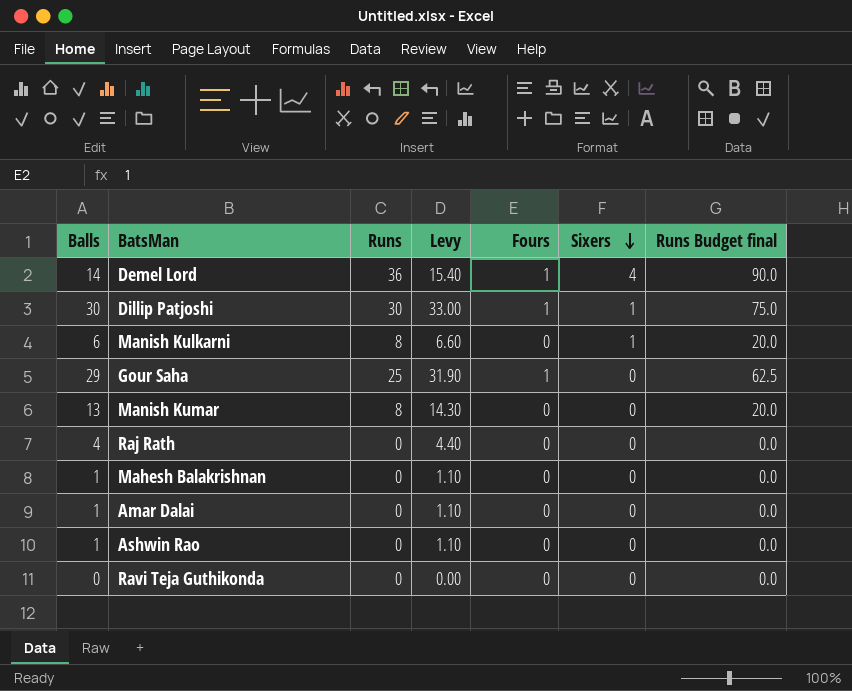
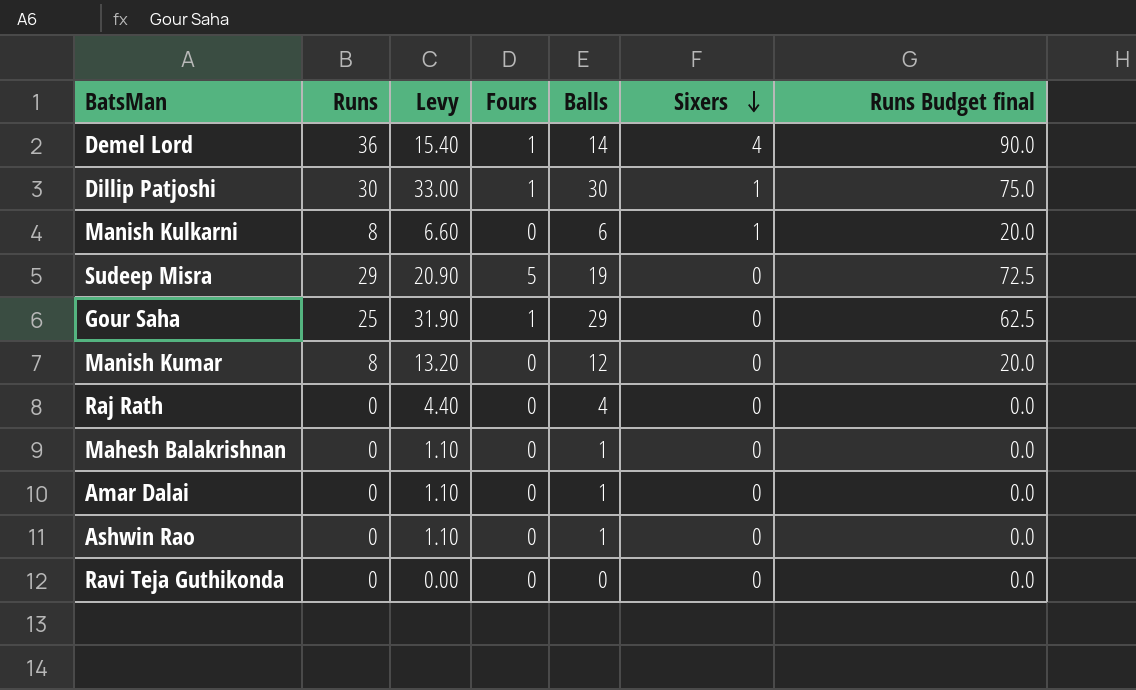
column Balls | position: 1 -> 5
row Sudeep Misra: none -> 29 | 20.90 | 5 | 19 | 0 | 72.5
Manish Kumar | Levy: 14.30 -> 13.20
Manish Kumar | Balls: 13 -> 12

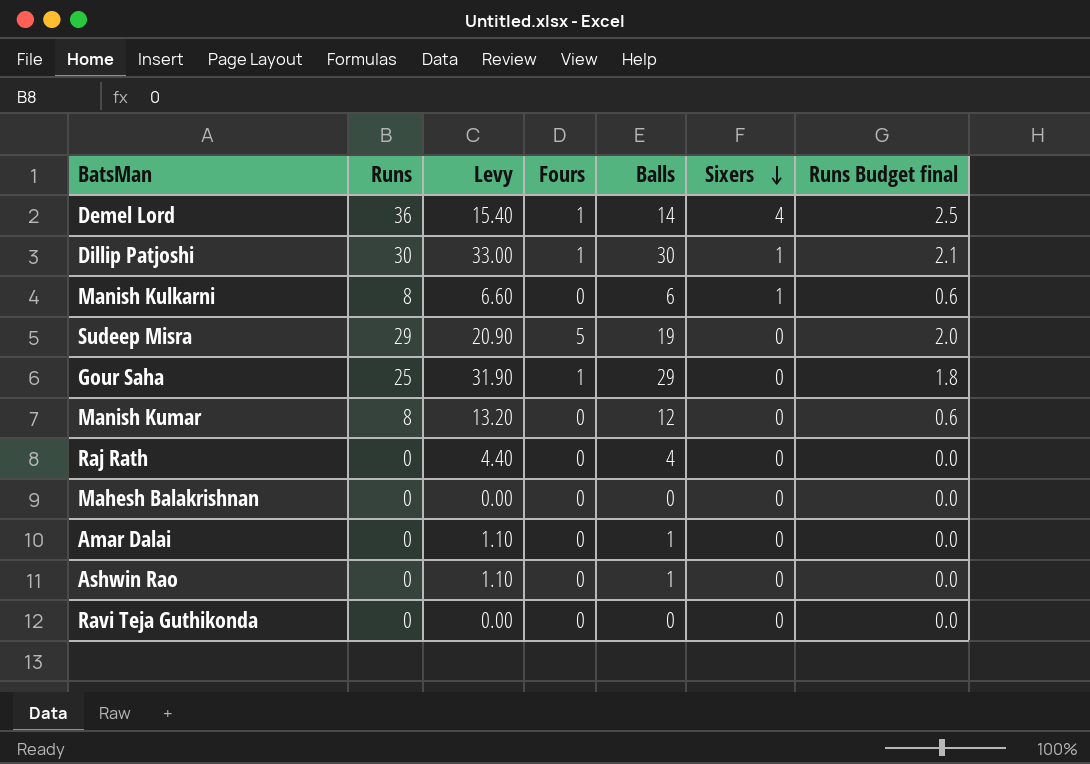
column Runs Budget final | formula: [Runs] * 2.5 -> [Runs] * 0.07
Mahesh Balakrishnan | Levy: 1.10 -> 0.00
Mahesh Balakrishnan | Balls: 1 -> 0

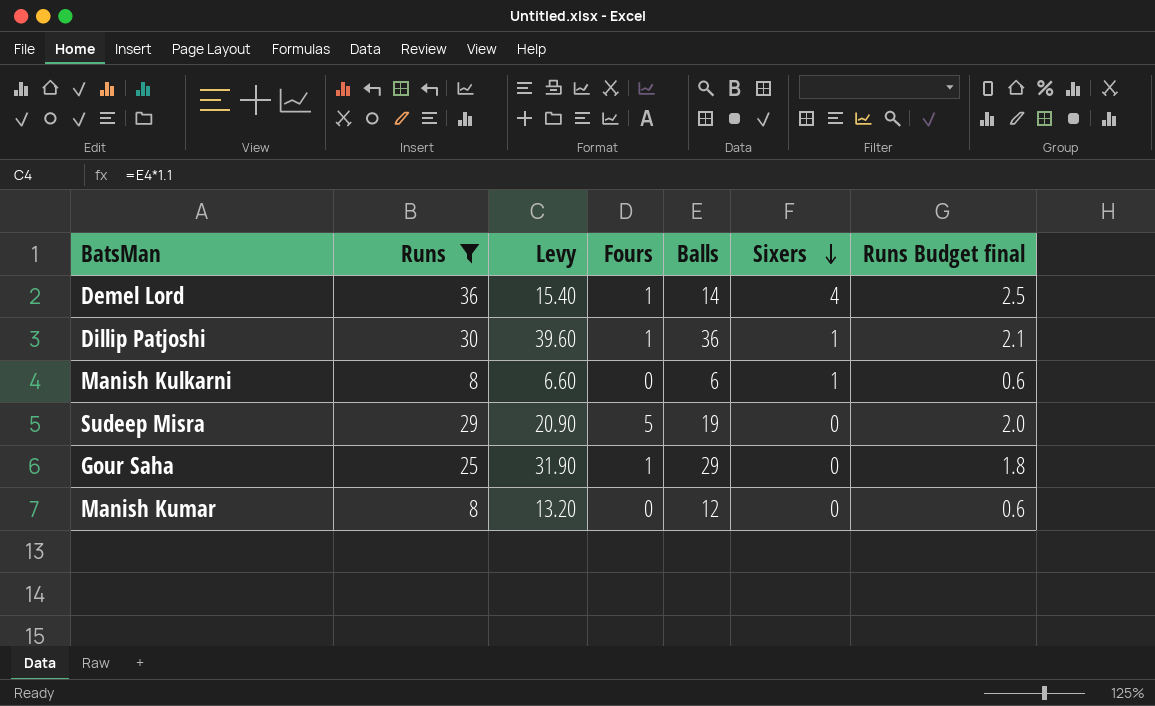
filter: none -> Runs != 0
Dillip Patjoshi | Levy: 33.00 -> 39.60
Dillip Patjoshi | Balls: 30 -> 36

